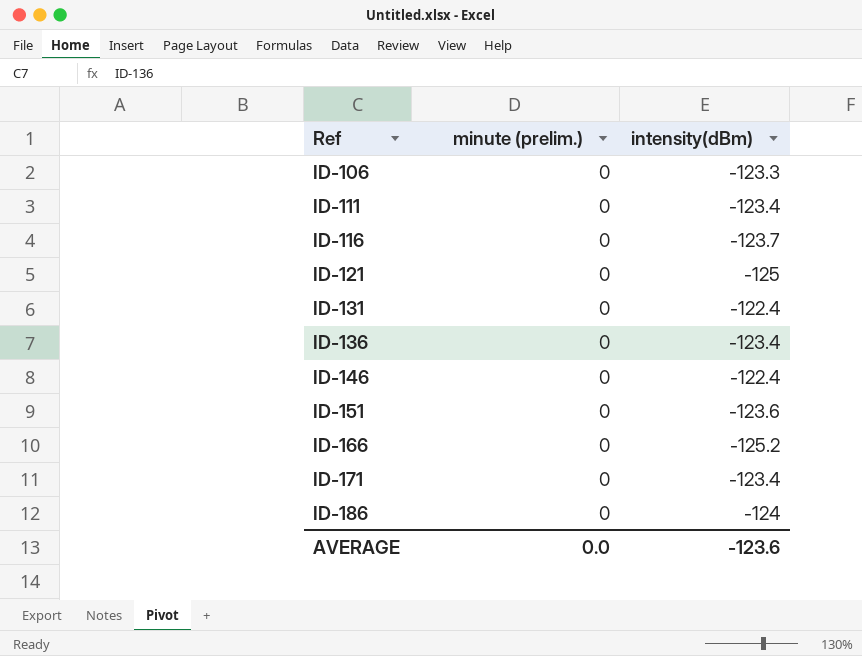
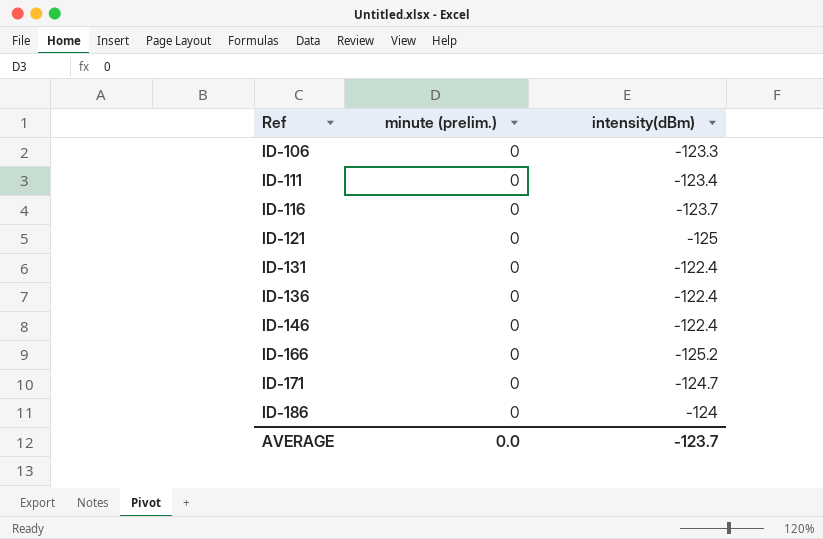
row ID-151: 0 | -123.6 -> none
ID-136 | intensity(dBm): -123.4 -> -122.4
ID-171 | intensity(dBm): -123.4 -> -124.7
AVERAGE | intensity(dBm): -123.6 -> -123.7

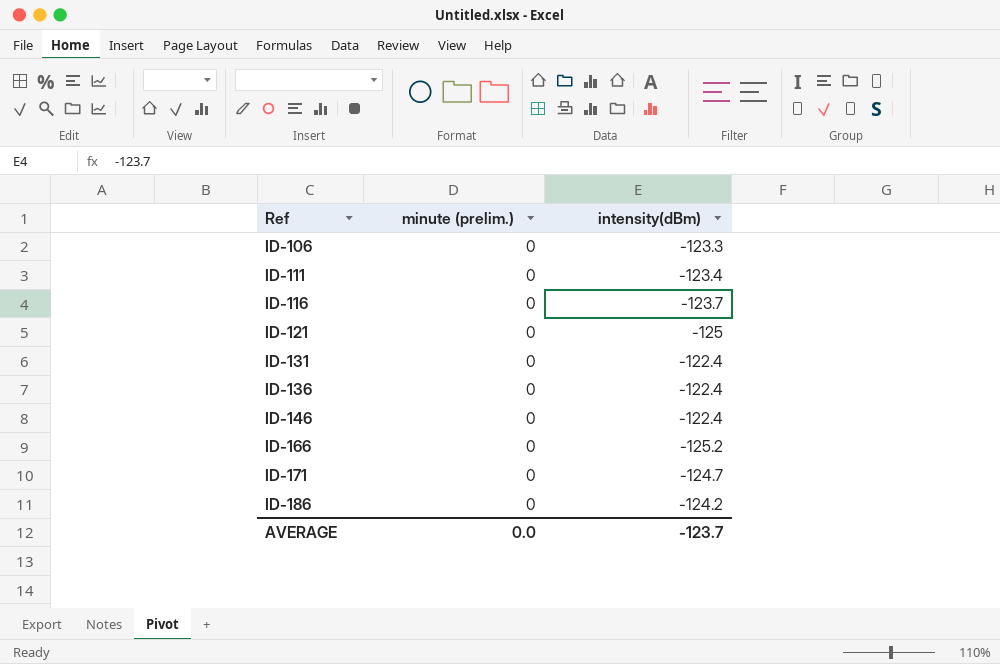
ID-186 | intensity(dBm): -124 -> -124.2

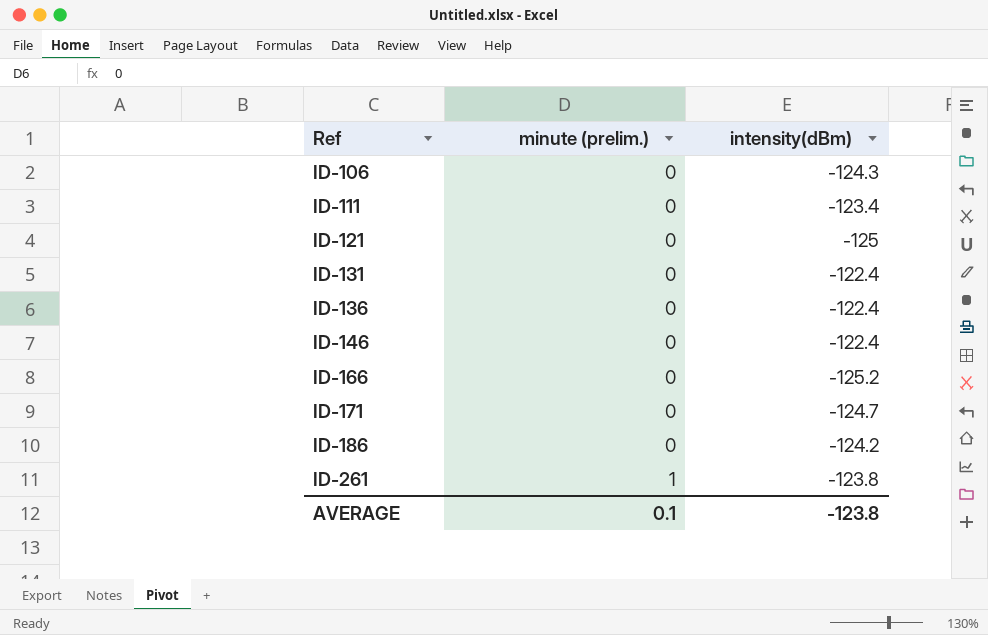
row ID-116: 0 | -123.7 -> none
ID-106 | intensity(dBm): -123.3 -> -124.3
row ID-261: none -> 1 | -123.8
AVERAGE | minute (prelim.): 0.0 -> 0.1
AVERAGE | intensity(dBm): -123.7 -> -123.8

